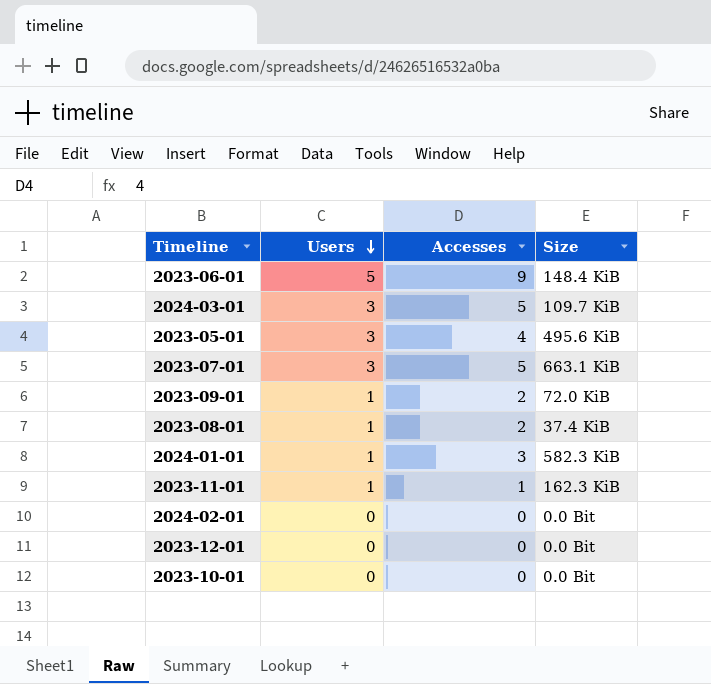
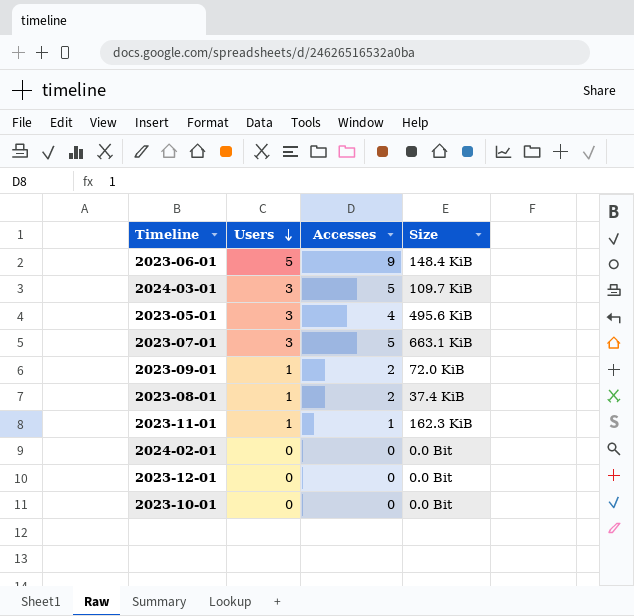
row 2024-01-01: 1 | 3 | 582.3 KiB -> none

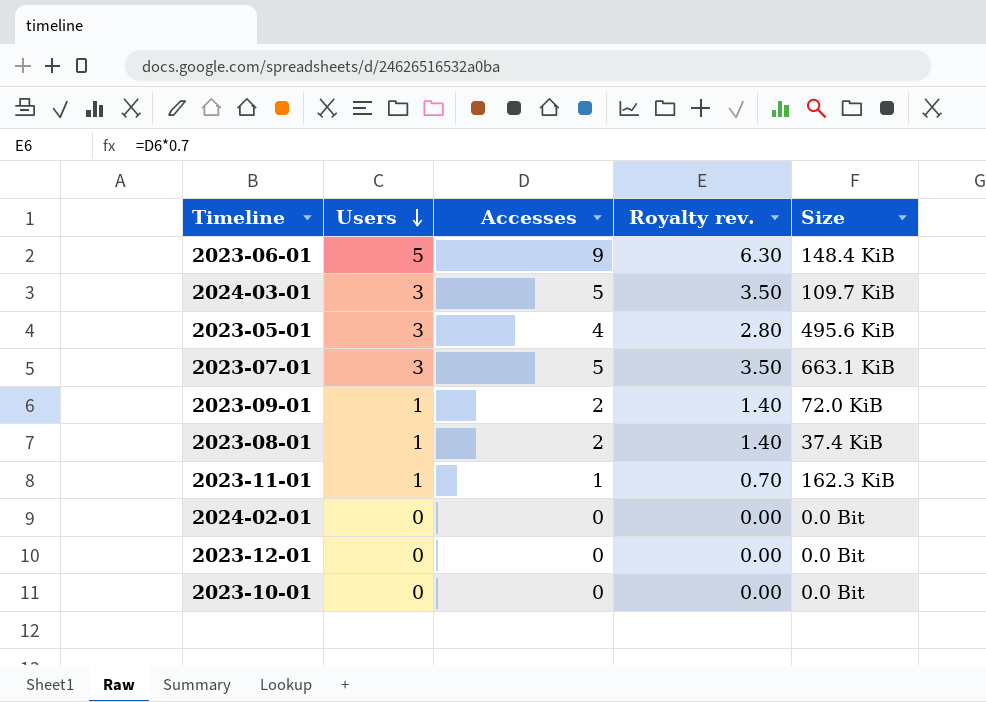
column Royalty rev. | formula: none -> [Accesses] * 0.7

